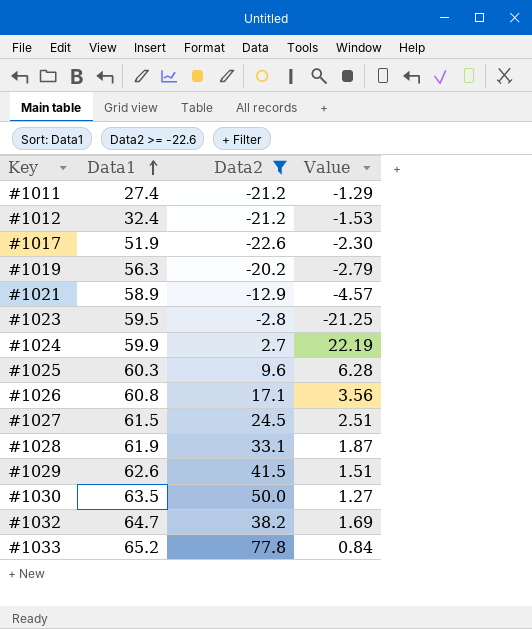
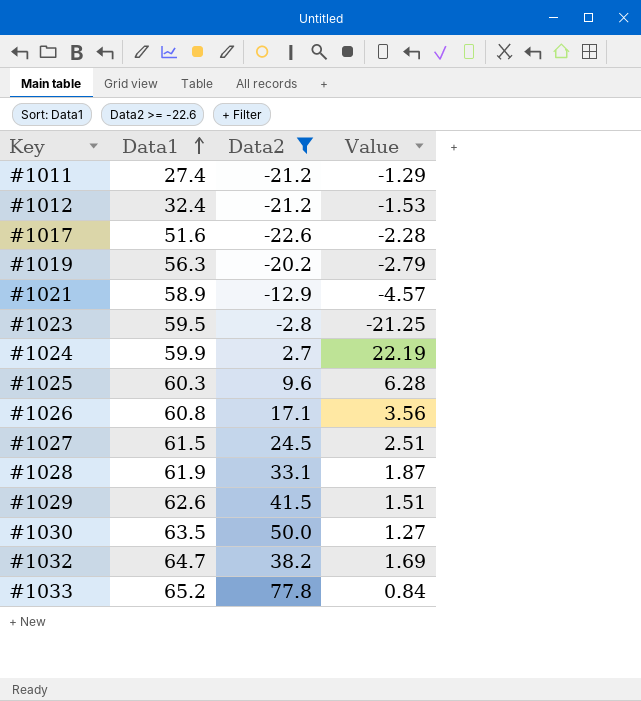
#1017 | Data1: 51.9 -> 51.6
#1017 | Value: -2.30 -> -2.28

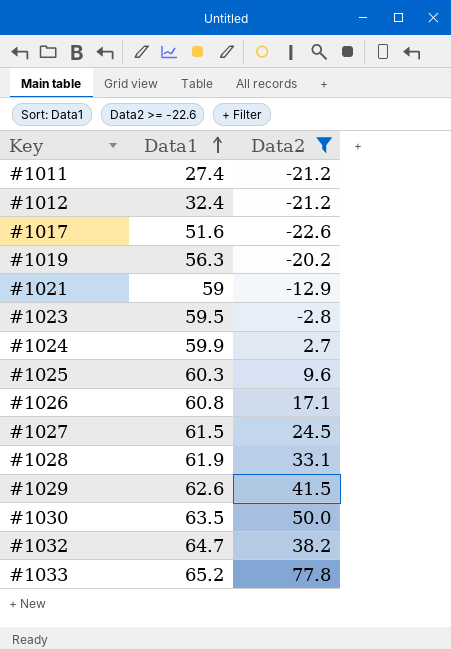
column Value | formula: [Data1] / [Data2] -> none
#1021 | Data1: 58.9 -> 59

